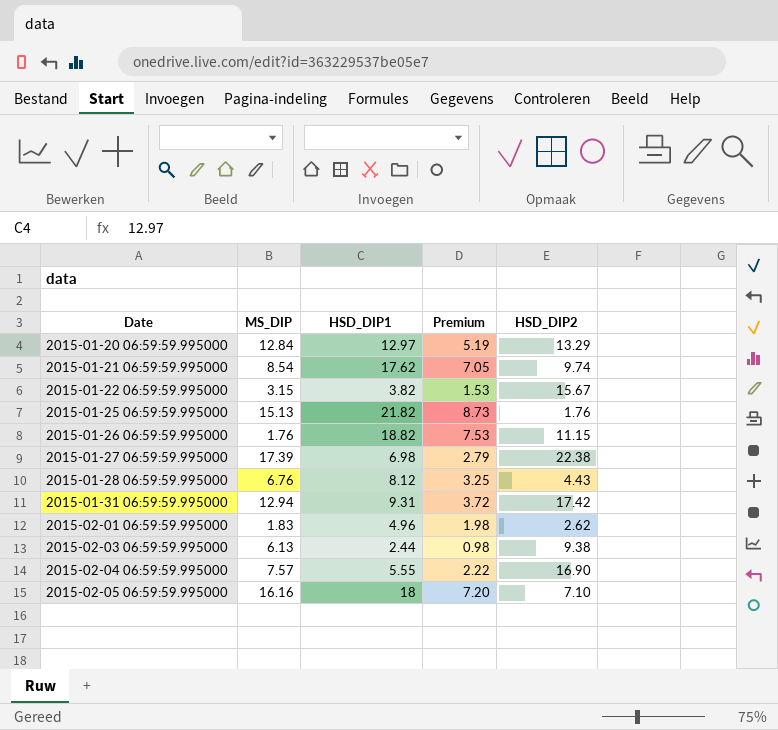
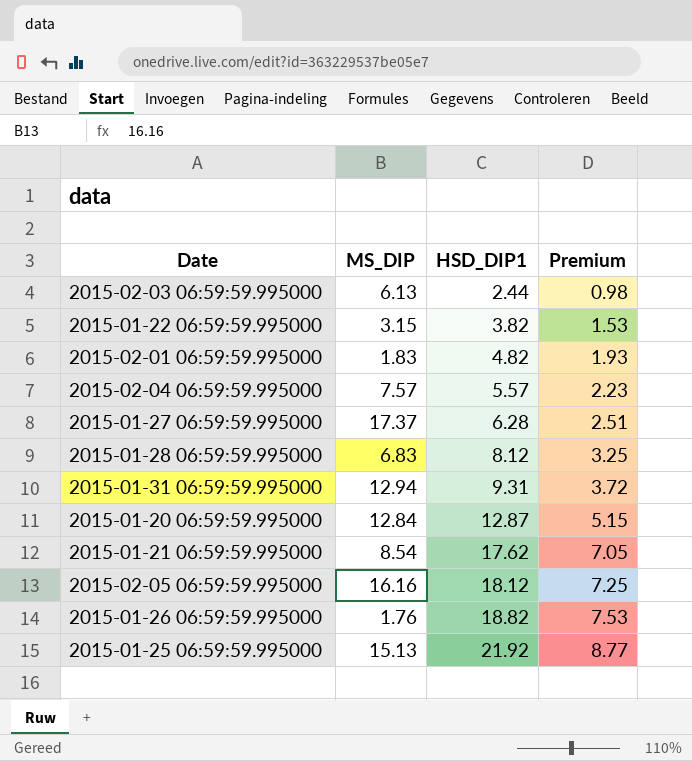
row order: Date ascending -> HSD_DIP1 ascending
column HSD_DIP2 | position: 5 -> none
2015-02-01 06:59:59.995000 | HSD_DIP1: 4.96 -> 4.82
2015-02-01 06:59:59.995000 | Premium: 1.98 -> 1.93
2015-02-04 06:59:59.995000 | HSD_DIP1: 5.55 -> 5.57
2015-02-04 06:59:59.995000 | Premium: 2.22 -> 2.23
2015-01-27 06:59:59.995000 | MS_DIP: 17.39 -> 17.37
2015-01-27 06:59:59.995000 | HSD_DIP1: 6.98 -> 6.28
2015-01-27 06:59:59.995000 | Premium: 2.79 -> 2.51
2015-01-28 06:59:59.995000 | MS_DIP: 6.76 -> 6.83
2015-01-20 06:59:59.995000 | HSD_DIP1: 12.97 -> 12.87
2015-01-20 06:59:59.995000 | Premium: 5.19 -> 5.15
2015-02-05 06:59:59.995000 | HSD_DIP1: 18 -> 18.12
2015-02-05 06:59:59.995000 | Premium: 7.20 -> 7.25
2015-01-25 06:59:59.995000 | HSD_DIP1: 21.82 -> 21.92
2015-01-25 06:59:59.995000 | Premium: 8.73 -> 8.77

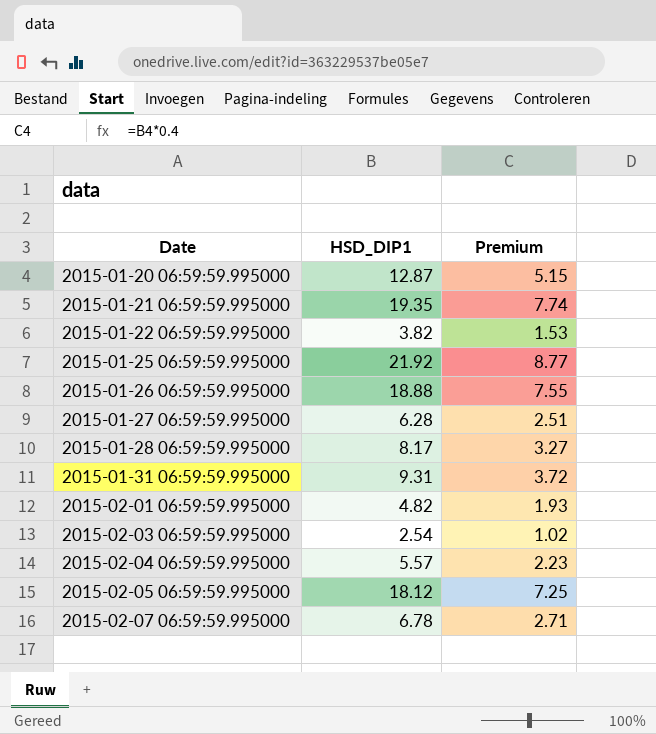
row order: HSD_DIP1 ascending -> Date ascending
column MS_DIP | position: 2 -> none
2015-01-21 06:59:59.995000 | HSD_DIP1: 17.62 -> 19.35
2015-01-21 06:59:59.995000 | Premium: 7.05 -> 7.74
2015-01-26 06:59:59.995000 | HSD_DIP1: 18.82 -> 18.88
2015-01-26 06:59:59.995000 | Premium: 7.53 -> 7.55
2015-01-28 06:59:59.995000 | HSD_DIP1: 8.12 -> 8.17
2015-01-28 06:59:59.995000 | Premium: 3.25 -> 3.27
2015-02-03 06:59:59.995000 | HSD_DIP1: 2.44 -> 2.54
2015-02-03 06:59:59.995000 | Premium: 0.98 -> 1.02
row 2015-02-07 06:59:59.995000: none -> 6.78 | 2.71

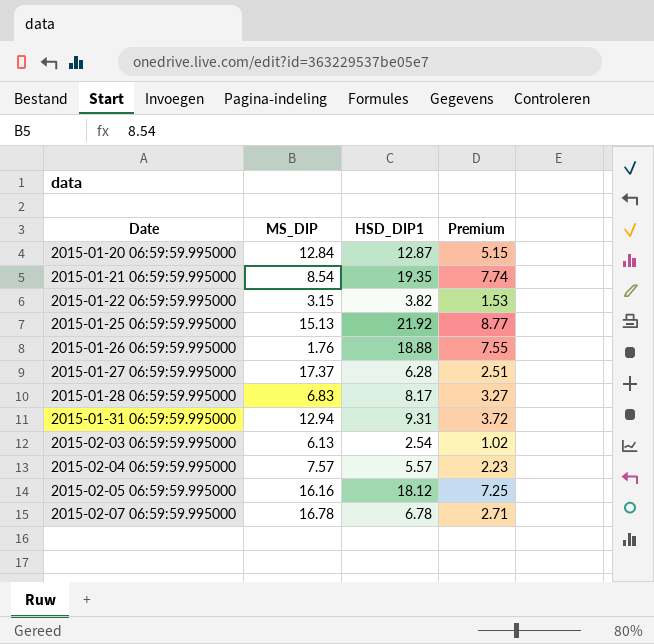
column MS_DIP | position: none -> 2
row 2015-02-01 06:59:59.995000: 4.82 | 1.93 -> none

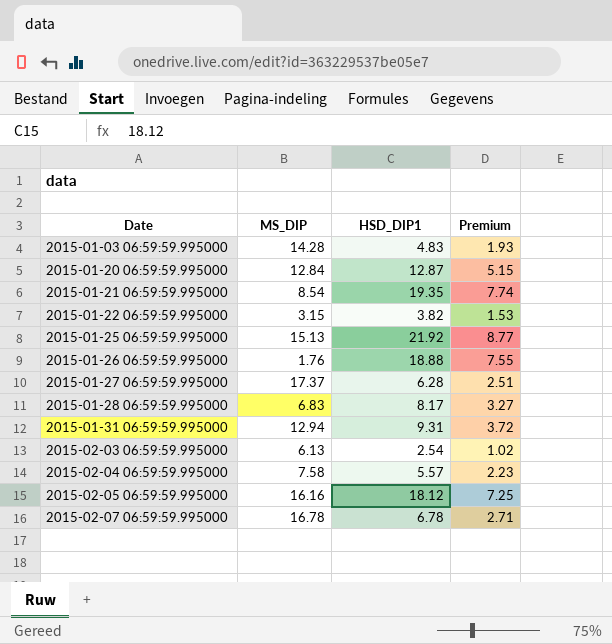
row 2015-01-03 06:59:59.995000: none -> 14.28 | 4.83 | 1.93
2015-02-04 06:59:59.995000 | MS_DIP: 7.57 -> 7.58

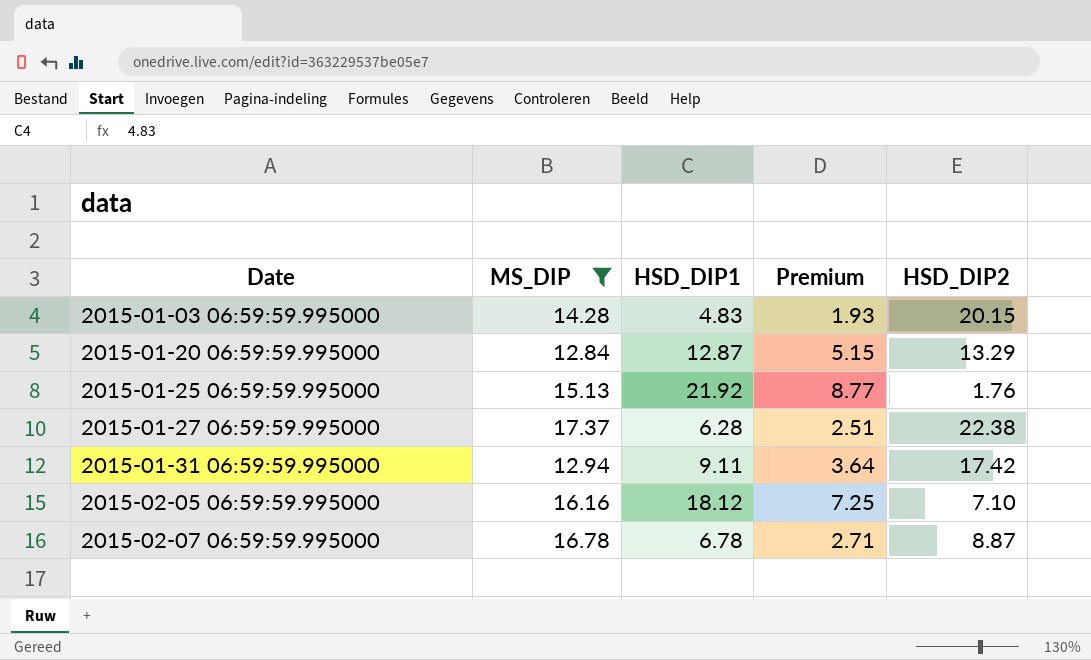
filter: none -> MS_DIP >= 12.84
column HSD_DIP2 | position: none -> 5
2015-01-31 06:59:59.995000 | HSD_DIP1: 9.31 -> 9.11
2015-01-31 06:59:59.995000 | Premium: 3.72 -> 3.64

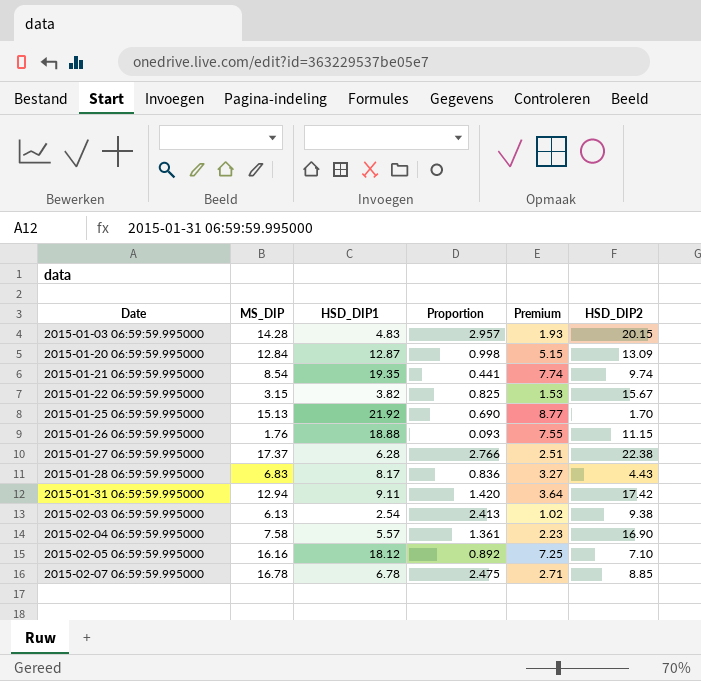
filter: MS_DIP >= 12.84 -> none
column Proportion | formula: none -> [MS_DIP] / [HSD_DIP1]
2015-01-20 06:59:59.995000 | HSD_DIP2: 13.29 -> 13.09
2015-01-25 06:59:59.995000 | HSD_DIP2: 1.76 -> 1.70
2015-02-07 06:59:59.995000 | HSD_DIP2: 8.87 -> 8.85

